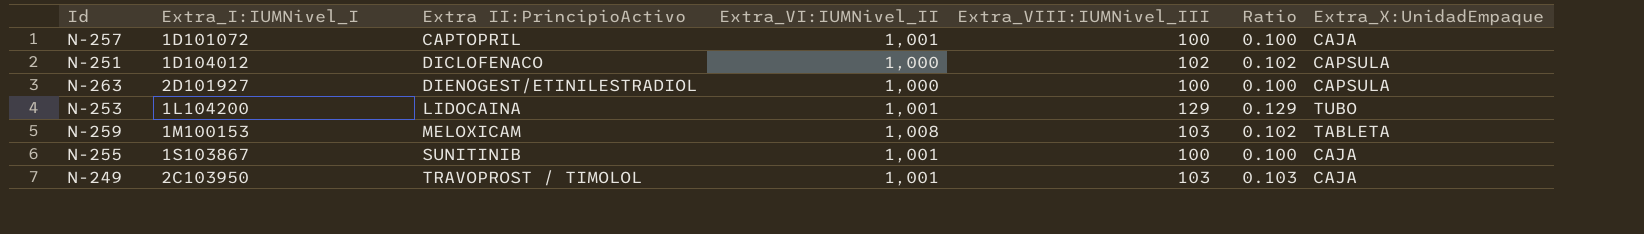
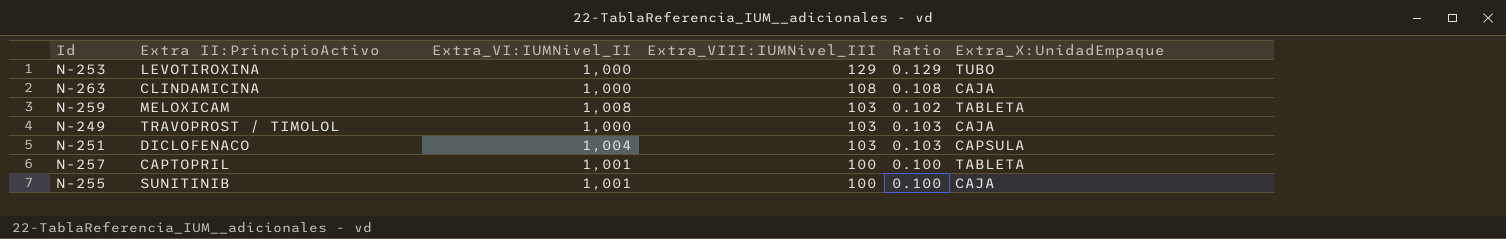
row order: Extra II:PrincipioActivo ascending -> Extra_VIII:IUMNivel_III descending
column Extra_I:IUMNivel_I | position: 2 -> none
N-253 | Extra II:PrincipioActivo: LIDOCAINA -> LEVOTIROXINA
N-253 | Extra_VI:IUMNivel_II: 1,001 -> 1,000
N-263 | Extra II:PrincipioActivo: DIENOGEST/ETINILESTRADIOL -> CLINDAMICINA
N-263 | Extra_VIII:IUMNivel_III: 100 -> 108
N-263 | Ratio: 0.100 -> 0.108
N-263 | Extra_X:UnidadEmpaque: CAPSULA -> CAJA
N-249 | Extra_VI:IUMNivel_II: 1,001 -> 1,000
N-251 | Extra_VI:IUMNivel_II: 1,000 -> 1,004
N-251 | Extra_VIII:IUMNivel_III: 102 -> 103
N-251 | Ratio: 0.102 -> 0.103
N-257 | Extra_X:UnidadEmpaque: CAJA -> TABLETA

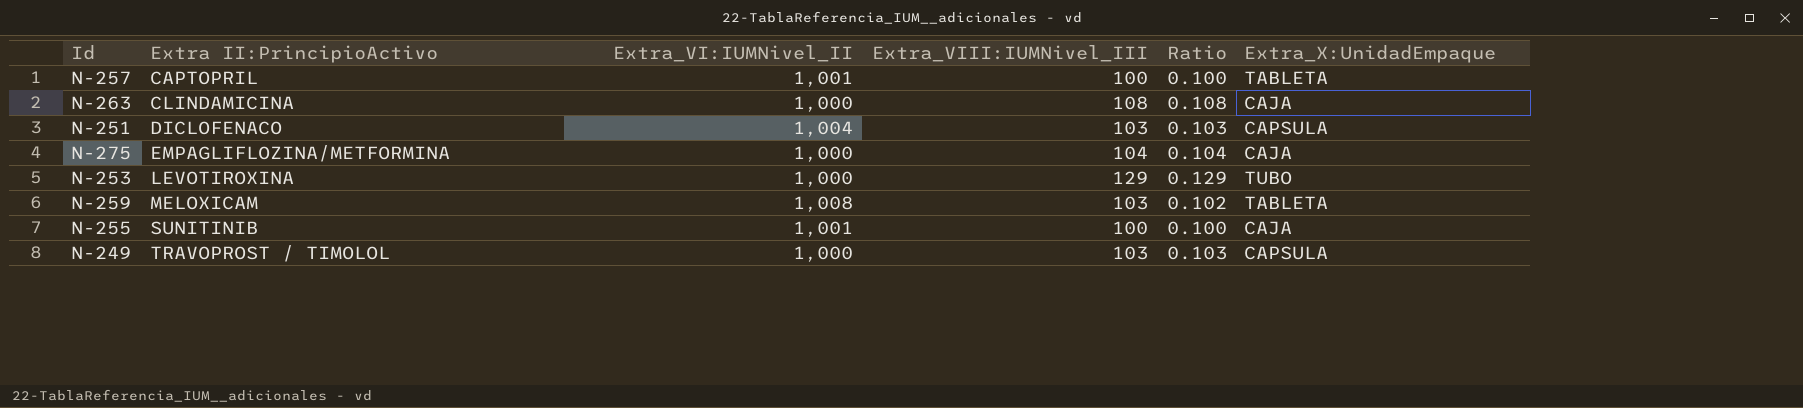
row order: Extra_VIII:IUMNivel_III descending -> Extra II:PrincipioActivo ascending
row N-275: none -> EMPAGLIFLOZINA/METFORMINA | 1,000 | 104 | 0.104 | CAJA
N-249 | Extra_X:UnidadEmpaque: CAJA -> CAPSULA

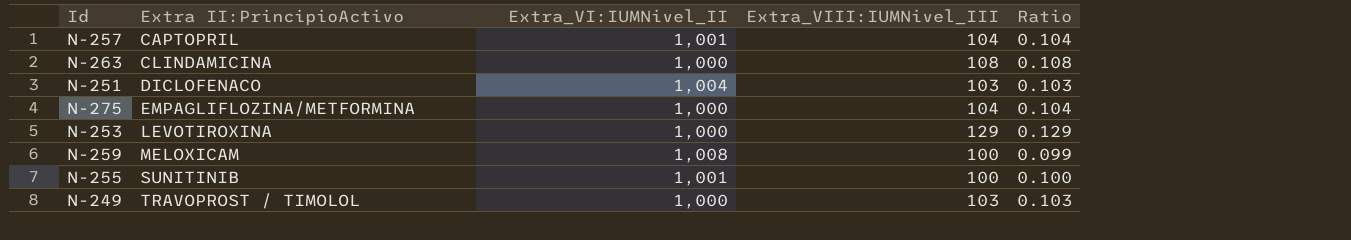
column Extra_X:UnidadEmpaque | position: 6 -> none
N-257 | Extra_VIII:IUMNivel_III: 100 -> 104
N-257 | Ratio: 0.100 -> 0.104
N-259 | Extra_VIII:IUMNivel_III: 103 -> 100
N-259 | Ratio: 0.102 -> 0.099

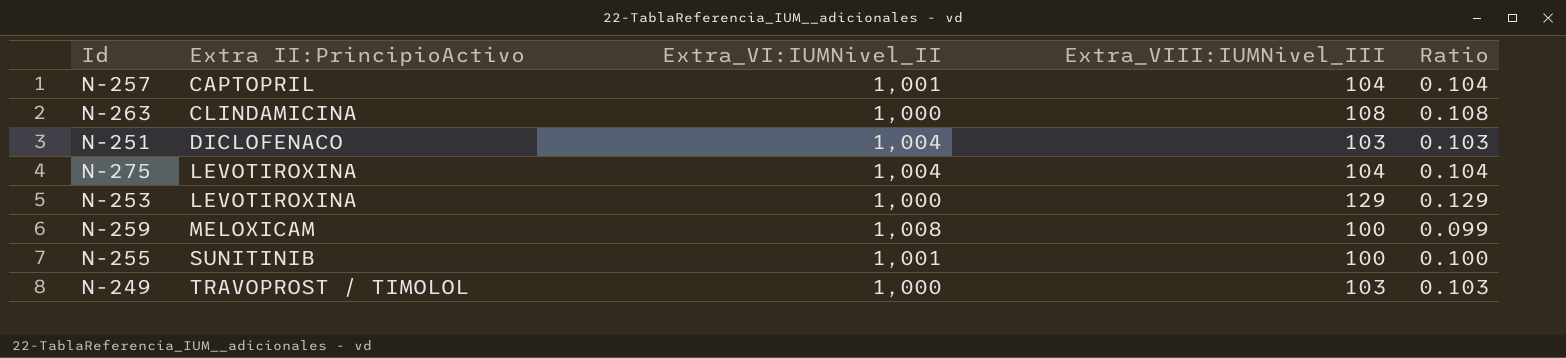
N-275 | Extra II:PrincipioActivo: EMPAGLIFLOZINA/METFORMINA -> LEVOTIROXINA
N-275 | Extra_VI:IUMNivel_II: 1,000 -> 1,004

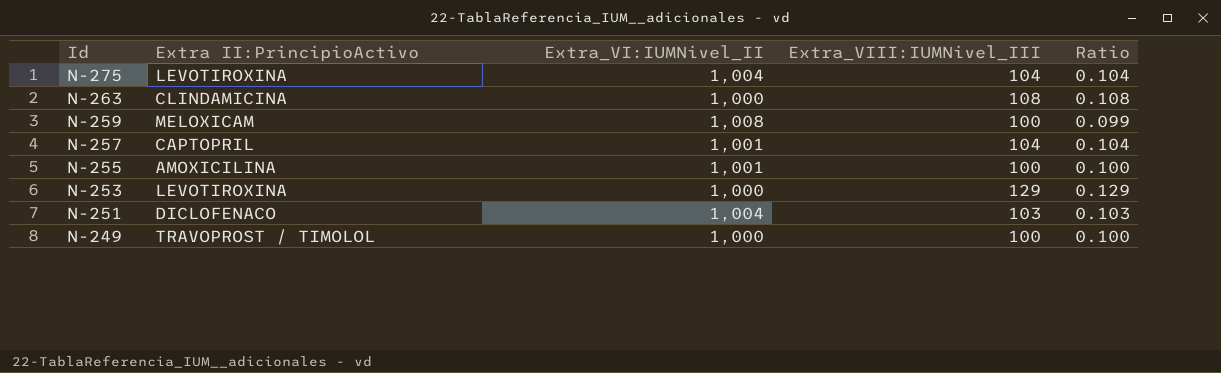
row order: Extra II:PrincipioActivo ascending -> Id descending
N-255 | Extra II:PrincipioActivo: SUNITINIB -> AMOXICILINA
N-249 | Extra_VIII:IUMNivel_III: 103 -> 100
N-249 | Ratio: 0.103 -> 0.100

